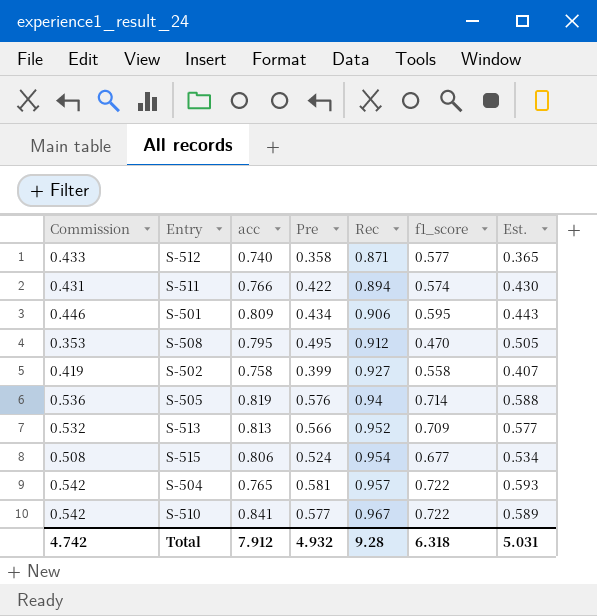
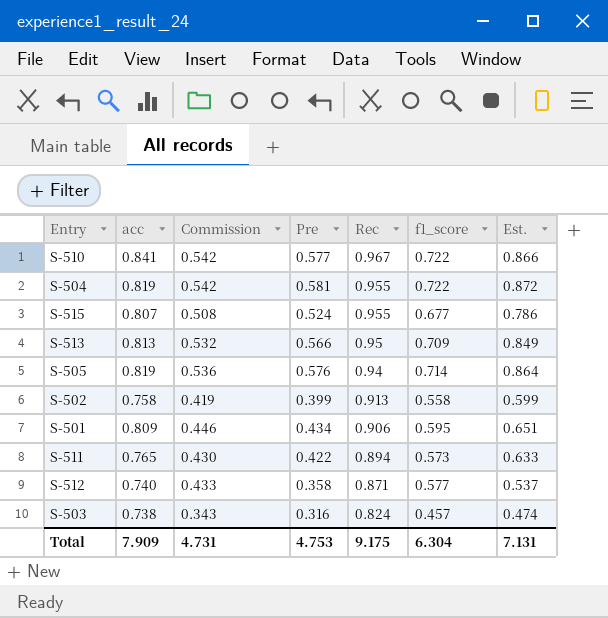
row order: Rec ascending -> Rec descending
column Commission | position: 1 -> 3
column Est. | formula: [Pre] * 1.02 -> [Pre] * 1.5
row S-508: 0.353 | 0.795 | 0.495 | 0.912 | 0.470 | 0.505 -> none
S-504 | acc: 0.765 -> 0.819
S-504 | Rec: 0.957 -> 0.955
S-515 | acc: 0.806 -> 0.807
S-515 | Rec: 0.954 -> 0.955
S-513 | Rec: 0.952 -> 0.95
S-502 | Rec: 0.927 -> 0.913
S-511 | acc: 0.766 -> 0.765
S-511 | Commission: 0.431 -> 0.430
S-511 | f1_score: 0.574 -> 0.573
row S-503: none -> 0.738 | 0.343 | 0.316 | 0.824 | 0.457 | 0.474
Total | acc: 7.912 -> 7.909
Total | Commission: 4.742 -> 4.731
Total | Pre: 4.932 -> 4.753
Total | Rec: 9.28 -> 9.175
Total | f1_score: 6.318 -> 6.304
Total | Est.: 5.031 -> 7.131

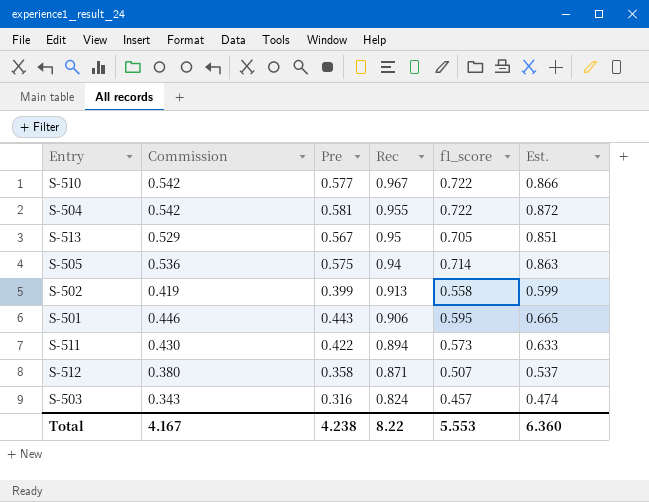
column acc | position: 2 -> none
row S-515: 0.807 | 0.508 | 0.524 | 0.955 | 0.677 | 0.786 -> none
S-513 | Commission: 0.532 -> 0.529
S-513 | Pre: 0.566 -> 0.567
S-513 | f1_score: 0.709 -> 0.705
S-513 | Est.: 0.849 -> 0.851
S-505 | Pre: 0.576 -> 0.575
S-505 | Est.: 0.864 -> 0.863
S-501 | Pre: 0.434 -> 0.443
S-501 | Est.: 0.651 -> 0.665
S-512 | Commission: 0.433 -> 0.380
S-512 | f1_score: 0.577 -> 0.507
Total | Commission: 4.731 -> 4.167
Total | Pre: 4.753 -> 4.238
Total | Rec: 9.175 -> 8.22
Total | f1_score: 6.304 -> 5.553
Total | Est.: 7.131 -> 6.360

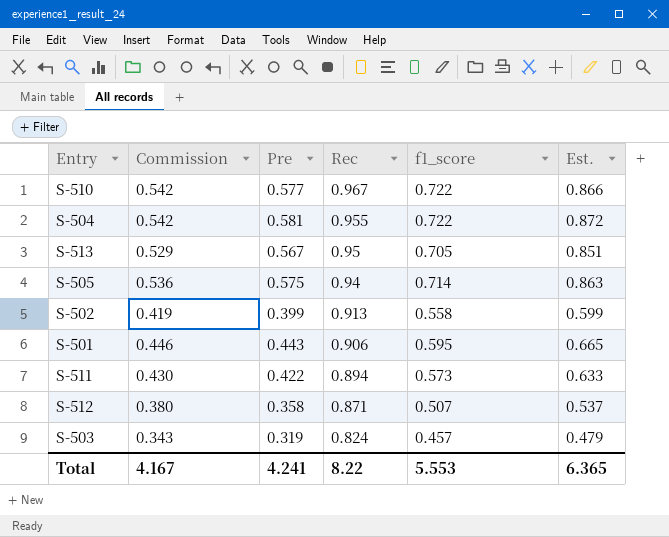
S-503 | Pre: 0.316 -> 0.319
S-503 | Est.: 0.474 -> 0.479
Total | Pre: 4.238 -> 4.241
Total | Est.: 6.360 -> 6.365

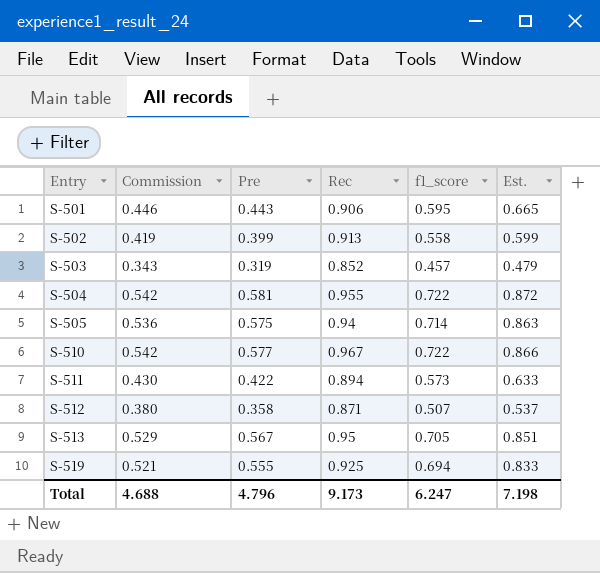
row order: Rec descending -> Entry ascending
S-503 | Rec: 0.824 -> 0.852
row S-519: none -> 0.521 | 0.555 | 0.925 | 0.694 | 0.833
Total | Commission: 4.167 -> 4.688
Total | Pre: 4.241 -> 4.796
Total | Rec: 8.22 -> 9.173
Total | f1_score: 5.553 -> 6.247
Total | Est.: 6.365 -> 7.198

